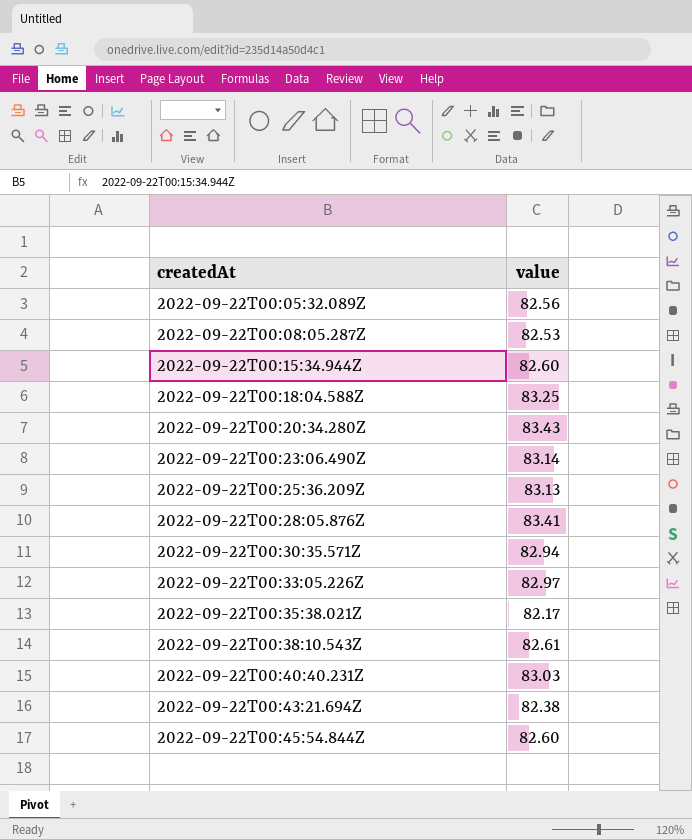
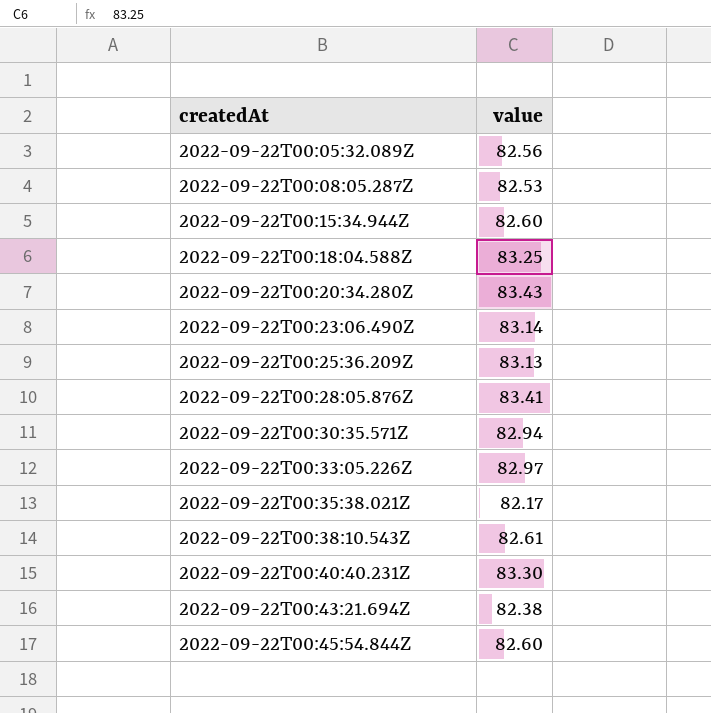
2022-09-22T00:40:40.231Z | value: 83.03 -> 83.30

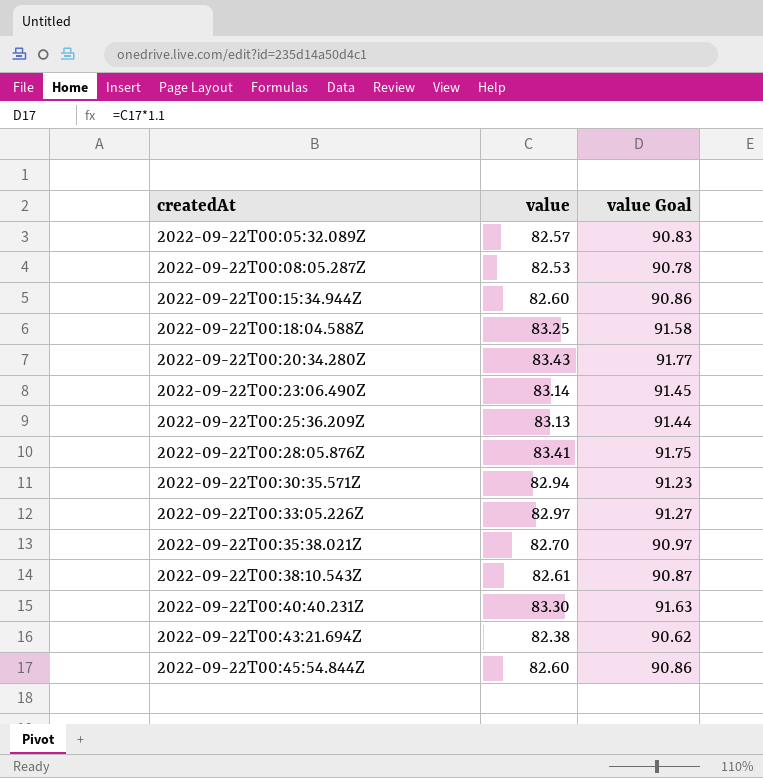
column value Goal | formula: none -> [value] * 1.1
2022-09-22T00:05:32.089Z | value: 82.56 -> 82.57
2022-09-22T00:35:38.021Z | value: 82.17 -> 82.70

